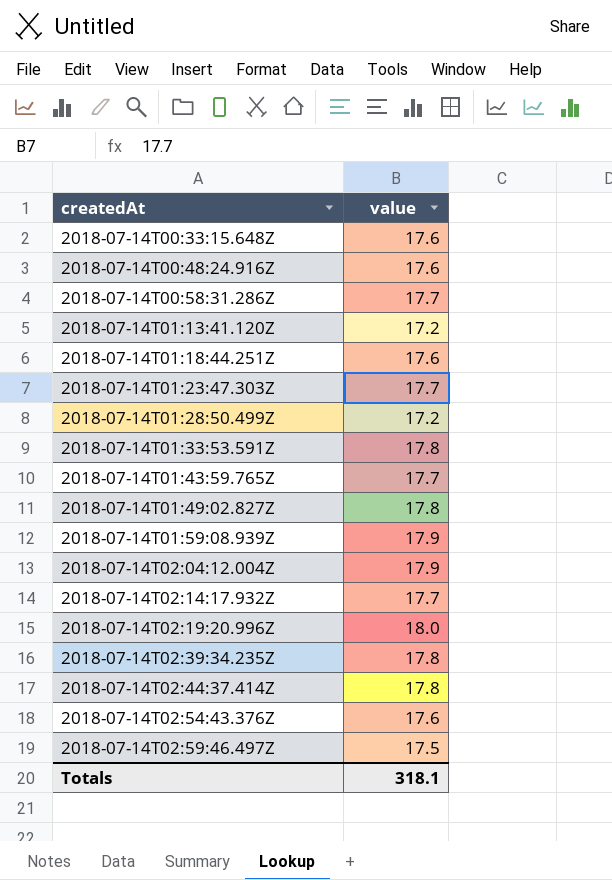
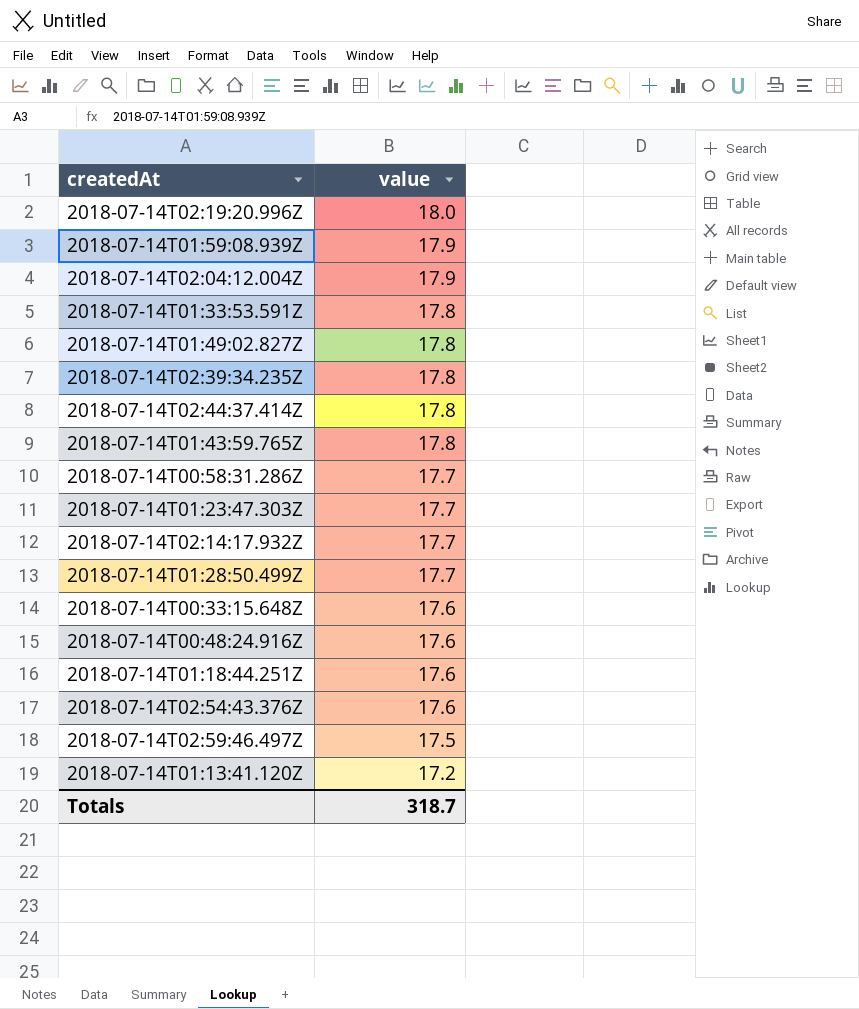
row order: createdAt ascending -> value descending
2018-07-14T01:43:59.765Z | value: 17.7 -> 17.8
2018-07-14T01:28:50.499Z | value: 17.2 -> 17.7
Totals | value: 318.1 -> 318.7

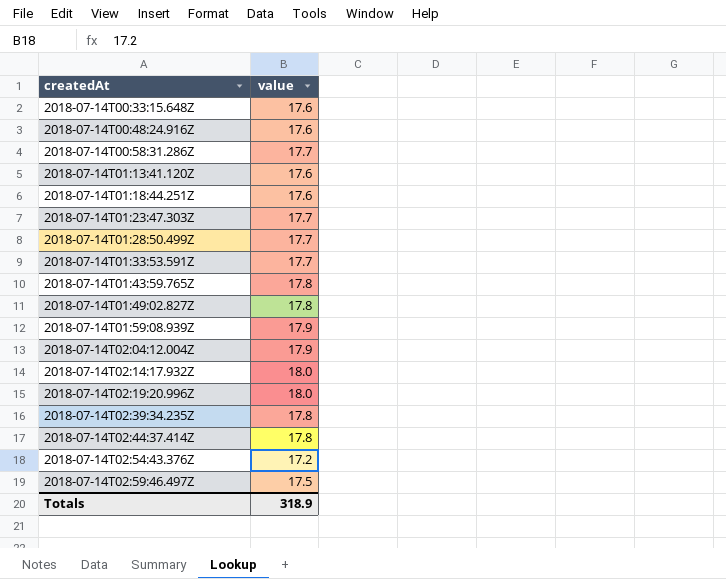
row order: value descending -> createdAt ascending
2018-07-14T01:13:41.120Z | value: 17.2 -> 17.6
2018-07-14T01:33:53.591Z | value: 17.8 -> 17.7
2018-07-14T02:14:17.932Z | value: 17.7 -> 18.0
2018-07-14T02:54:43.376Z | value: 17.6 -> 17.2
Totals | value: 318.7 -> 318.9

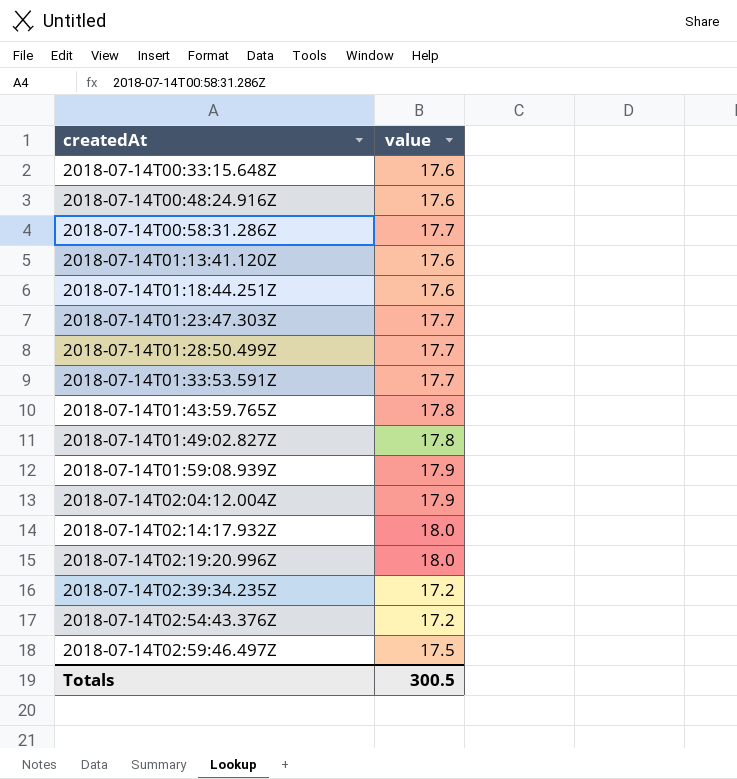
row 2018-07-14T02:44:37.414Z: 17.8 -> none
2018-07-14T02:39:34.235Z | value: 17.8 -> 17.2
Totals | value: 318.9 -> 300.5

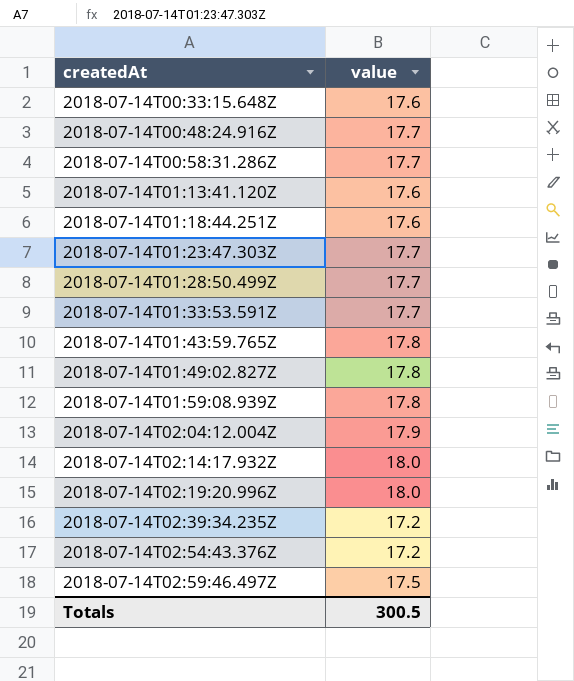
2018-07-14T00:48:24.916Z | value: 17.6 -> 17.7
2018-07-14T01:59:08.939Z | value: 17.9 -> 17.8

